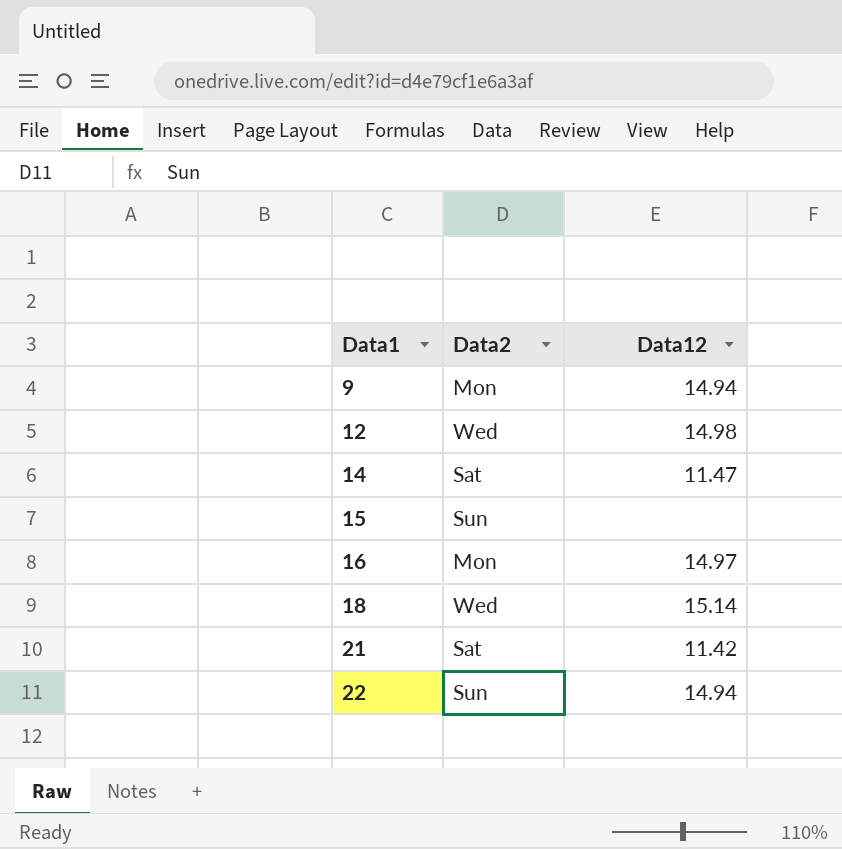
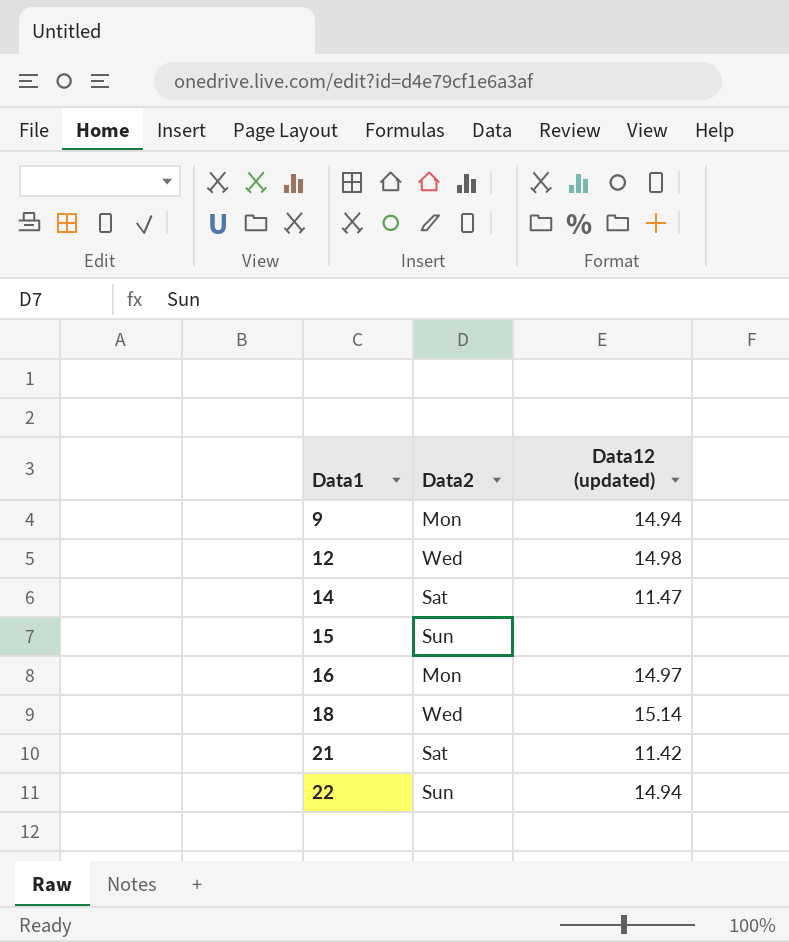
column name: Data12 -> Data12 (updated)

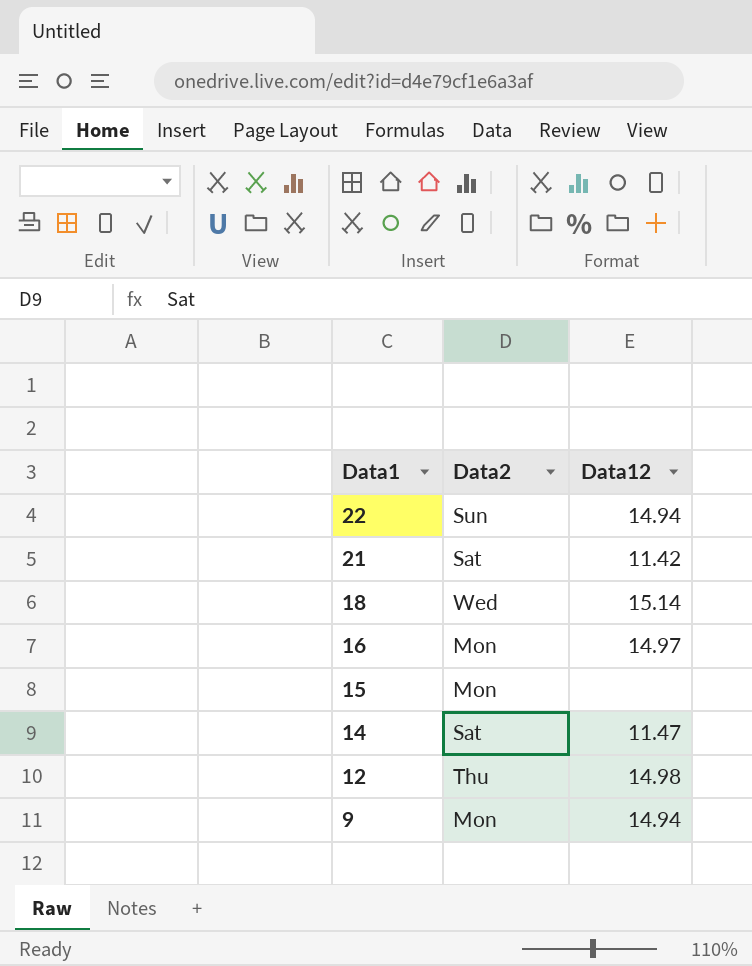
row order: Data1 ascending -> Data1 descending
column name: Data12 (updated) -> Data12
15 | Data2: Sun -> Mon
12 | Data2: Wed -> Thu

